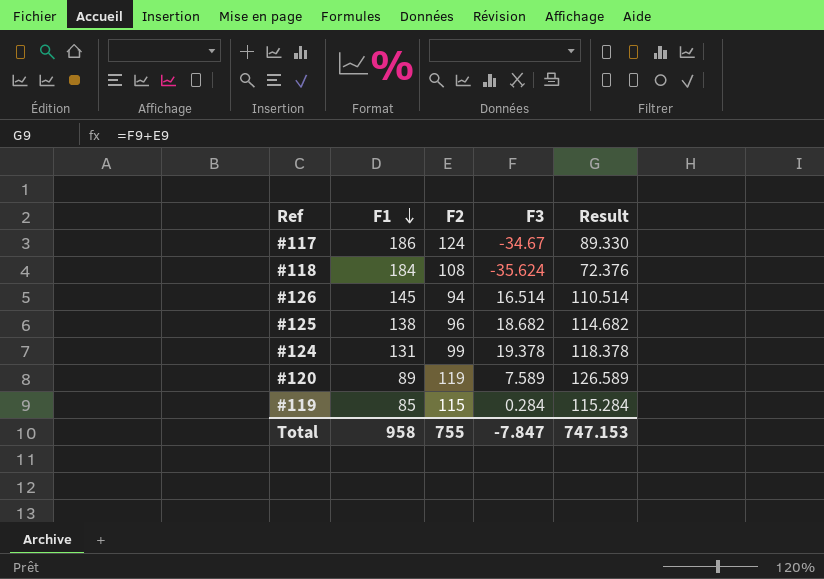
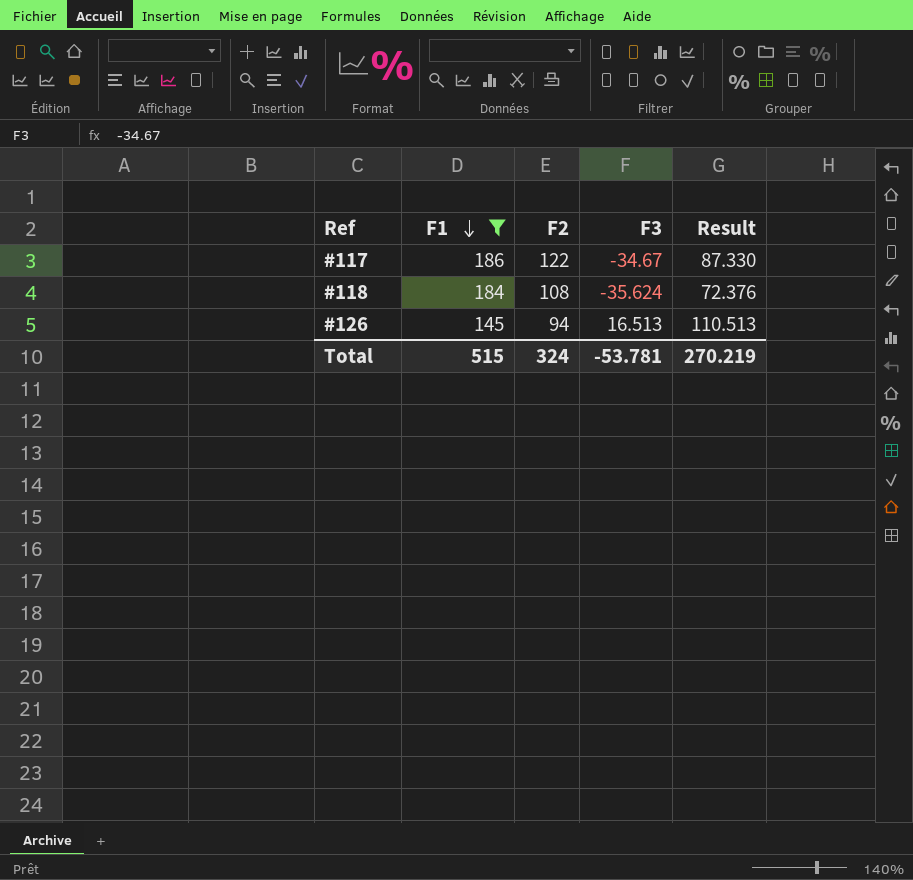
filter: none -> F1 >= 145
#117 | F2: 124 -> 122
#117 | Result: 89.330 -> 87.330
#126 | F3: 16.514 -> 16.513
#126 | Result: 110.514 -> 110.513
Total | F1: 958 -> 515
Total | F2: 755 -> 324
Total | F3: -7.847 -> -53.781
Total | Result: 747.153 -> 270.219

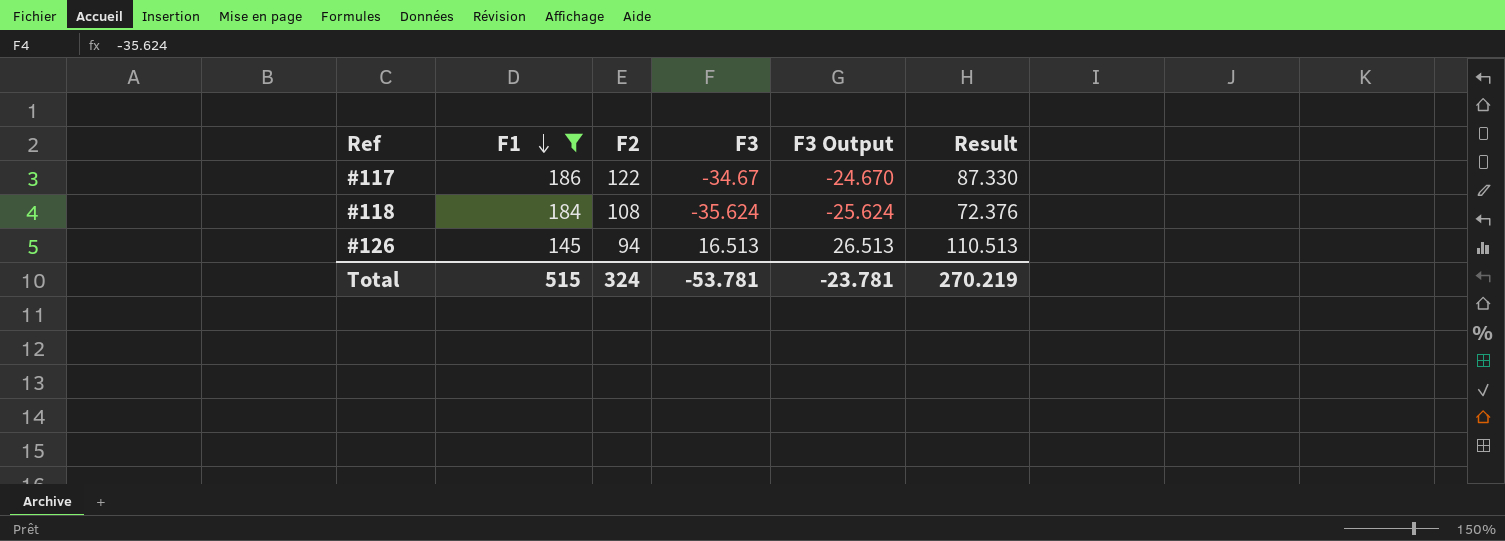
column F3 Output | formula: none -> [F3] + 10

